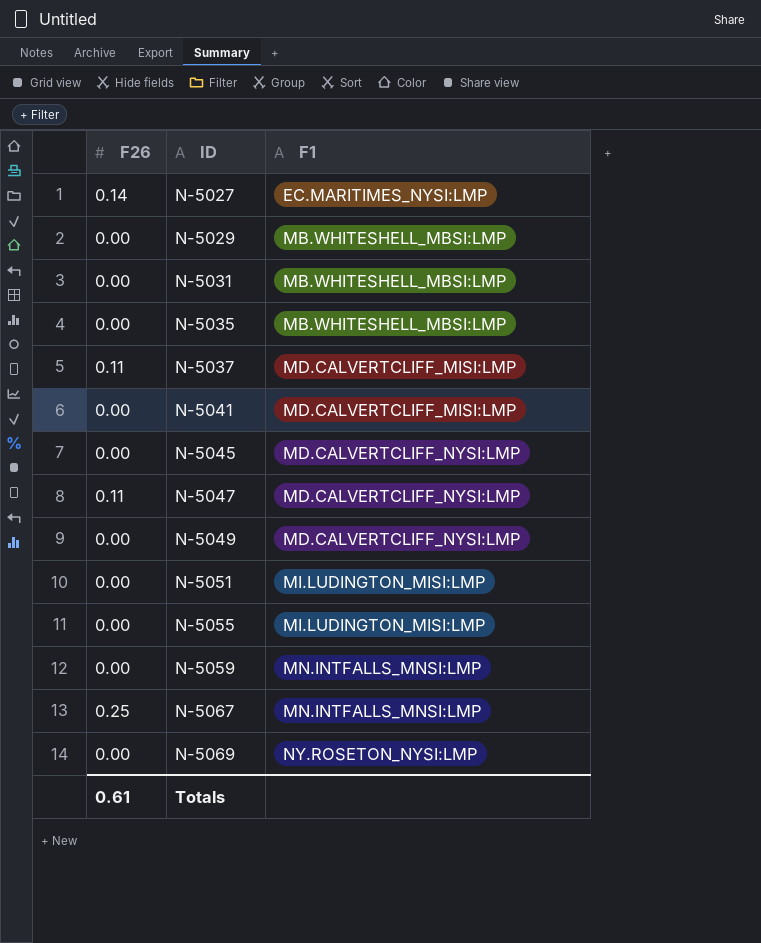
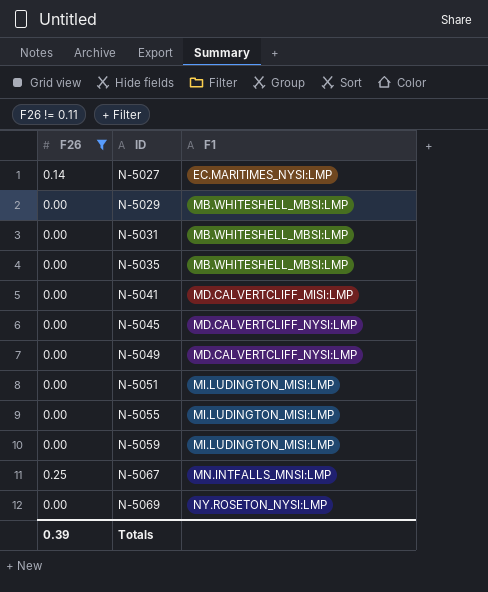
filter: none -> F26 != 0.11
N-5059 | F1: MN.INTFALLS_MNSI:LMP -> MI.LUDINGTON_MISI:LMP
Totals | F26: 0.61 -> 0.39

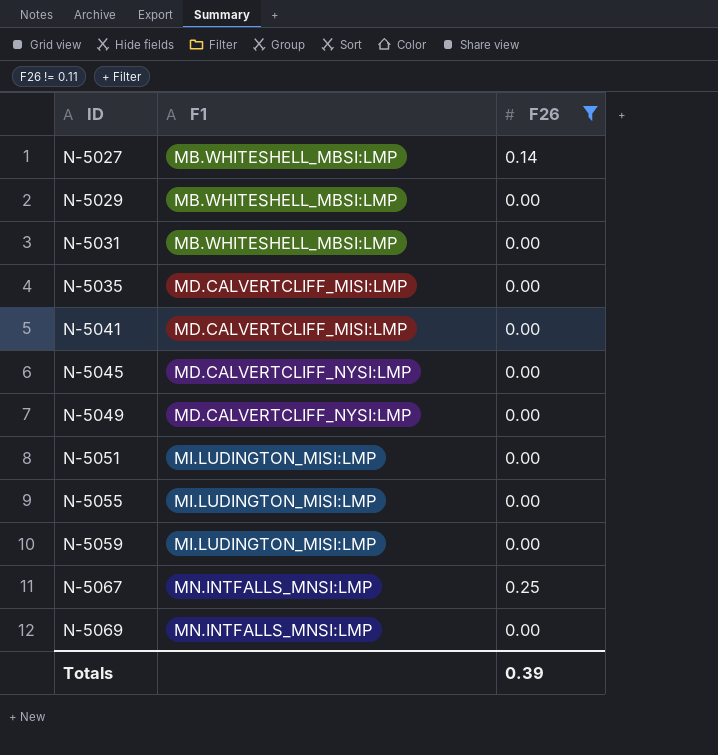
column F26 | position: 1 -> 3
N-5027 | F1: EC.MARITIMES_NYSI:LMP -> MB.WHITESHELL_MBSI:LMP
N-5035 | F1: MB.WHITESHELL_MBSI:LMP -> MD.CALVERTCLIFF_MISI:LMP
N-5069 | F1: NY.ROSETON_NYSI:LMP -> MN.INTFALLS_MNSI:LMP

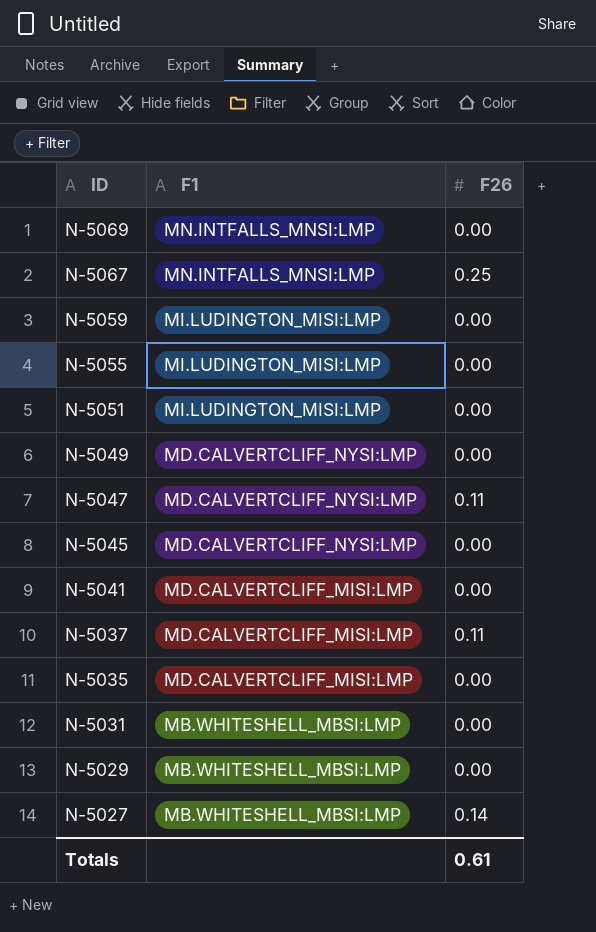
filter: F26 != 0.11 -> none
row order: ID ascending -> ID descending
Totals | F26: 0.39 -> 0.61

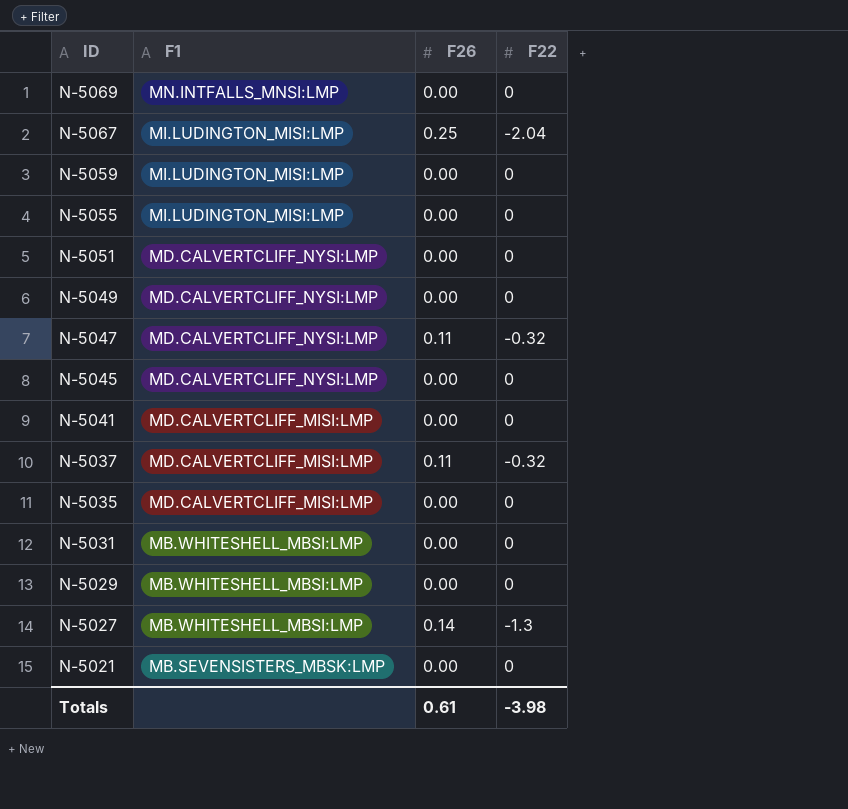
column F22 | position: none -> 4
N-5067 | F1: MN.INTFALLS_MNSI:LMP -> MI.LUDINGTON_MISI:LMP
N-5051 | F1: MI.LUDINGTON_MISI:LMP -> MD.CALVERTCLIFF_NYSI:LMP
row N-5021: none -> MB.SEVENSISTERS_MBSK:LMP | 0.00 | 0

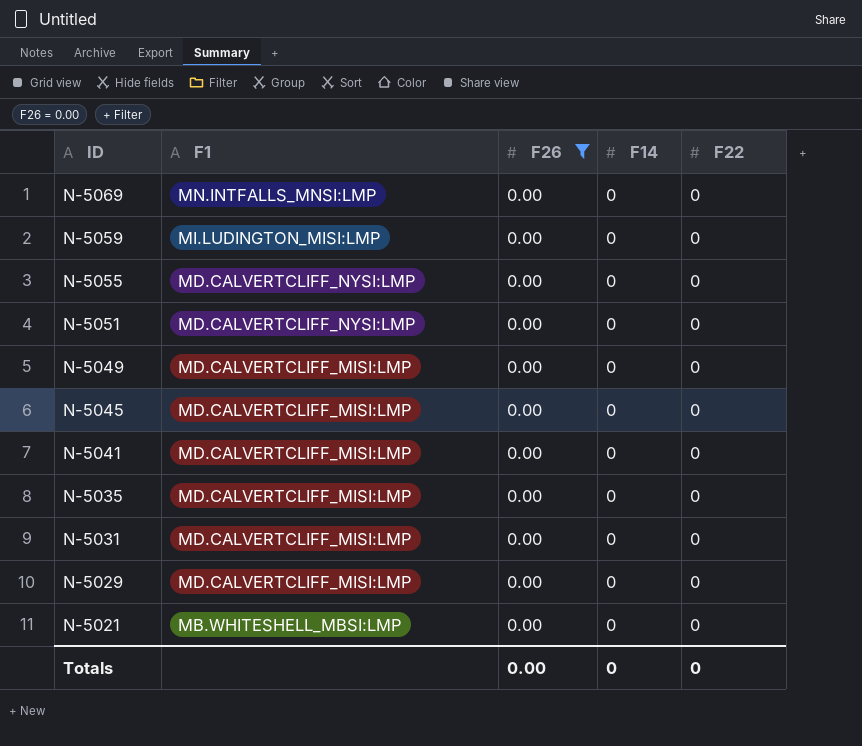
filter: none -> F26 = 0.00
column F14 | position: none -> 4
N-5055 | F1: MI.LUDINGTON_MISI:LMP -> MD.CALVERTCLIFF_NYSI:LMP
N-5049 | F1: MD.CALVERTCLIFF_NYSI:LMP -> MD.CALVERTCLIFF_MISI:LMP
N-5045 | F1: MD.CALVERTCLIFF_NYSI:LMP -> MD.CALVERTCLIFF_MISI:LMP
N-5031 | F1: MB.WHITESHELL_MBSI:LMP -> MD.CALVERTCLIFF_MISI:LMP
N-5029 | F1: MB.WHITESHELL_MBSI:LMP -> MD.CALVERTCLIFF_MISI:LMP
N-5021 | F1: MB.SEVENSISTERS_MBSK:LMP -> MB.WHITESHELL_MBSI:LMP
Totals | F26: 0.61 -> 0.00
Totals | F22: -3.98 -> 0

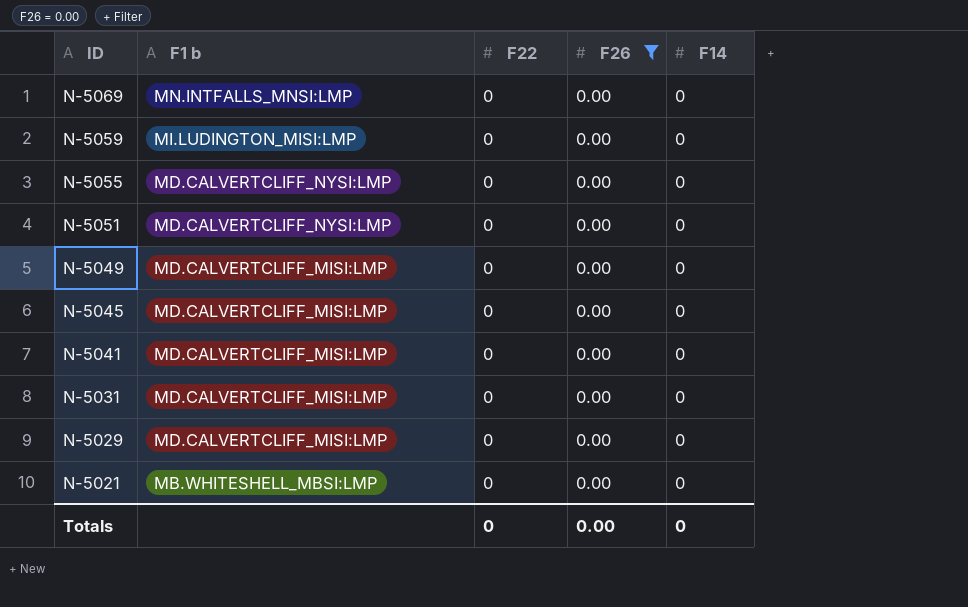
column name: F1 -> F1 b
column F22 | position: 5 -> 3
row N-5035: MD.CALVERTCLIFF_MISI:LMP | 0.00 | 0 | 0 -> none

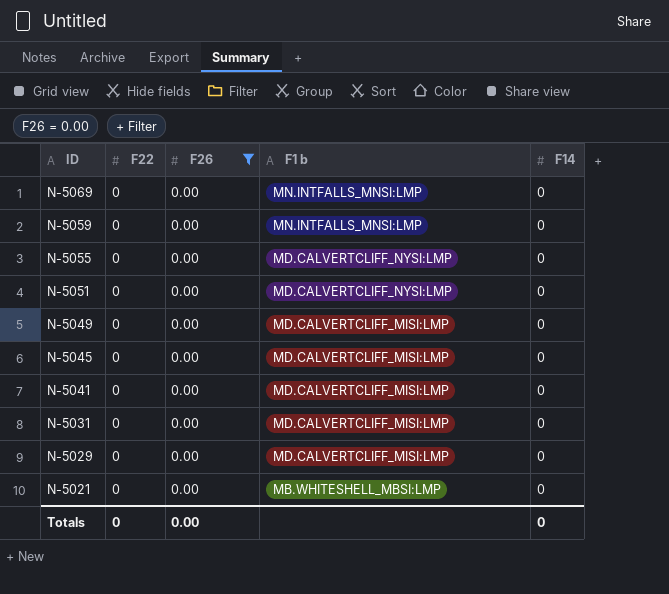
column F1 b | position: 2 -> 4
N-5059 | F1 b: MI.LUDINGTON_MISI:LMP -> MN.INTFALLS_MNSI:LMP

